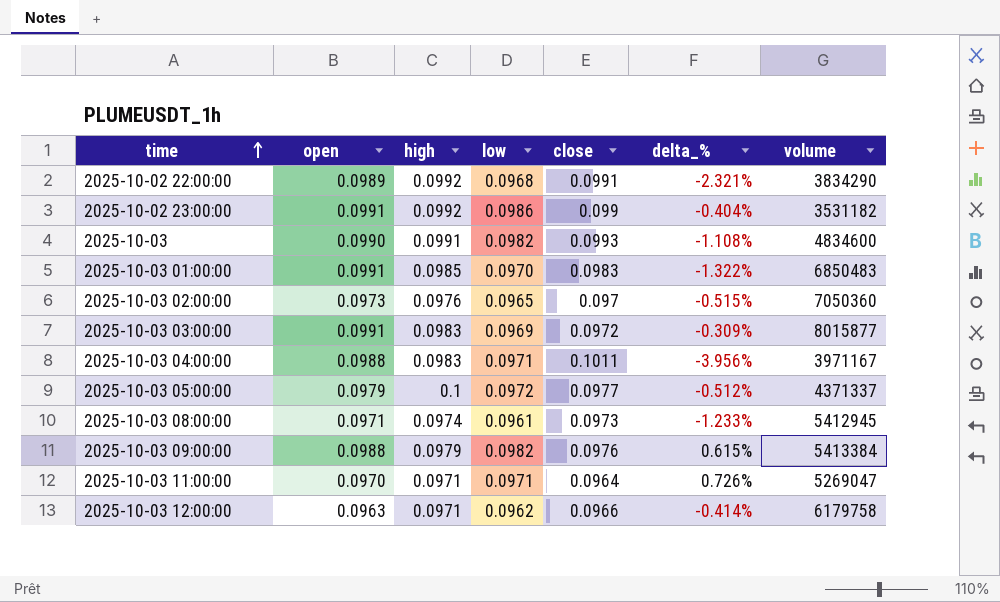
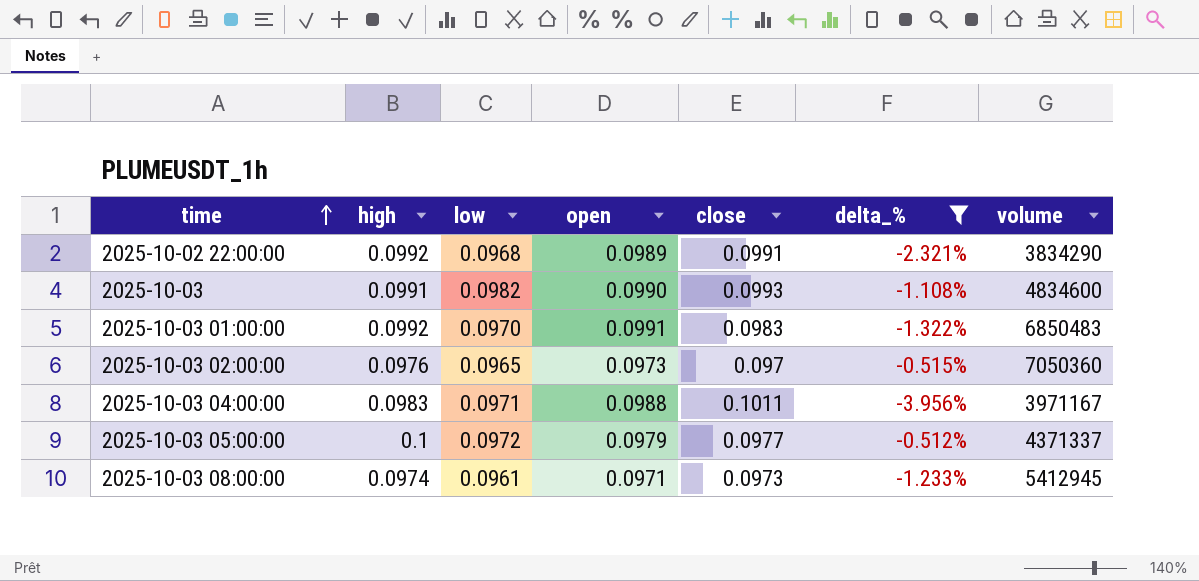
filter: none -> delta_% <= -0.512%
column open | position: 2 -> 4
2025-10-03 01:00:00 | high: 0.0985 -> 0.0992

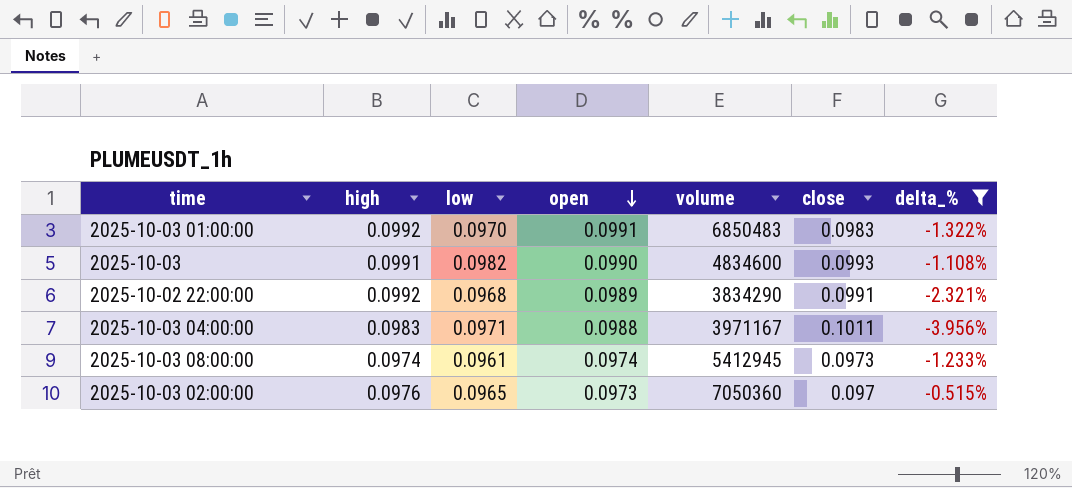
row order: time ascending -> open descending
column volume | position: 7 -> 5
row 2025-10-03 05:00:00: 0.1 | 0.0972 | 0.0979 | 0.0977 | -0.512% | 4371337 -> none
2025-10-03 08:00:00 | open: 0.0971 -> 0.0974

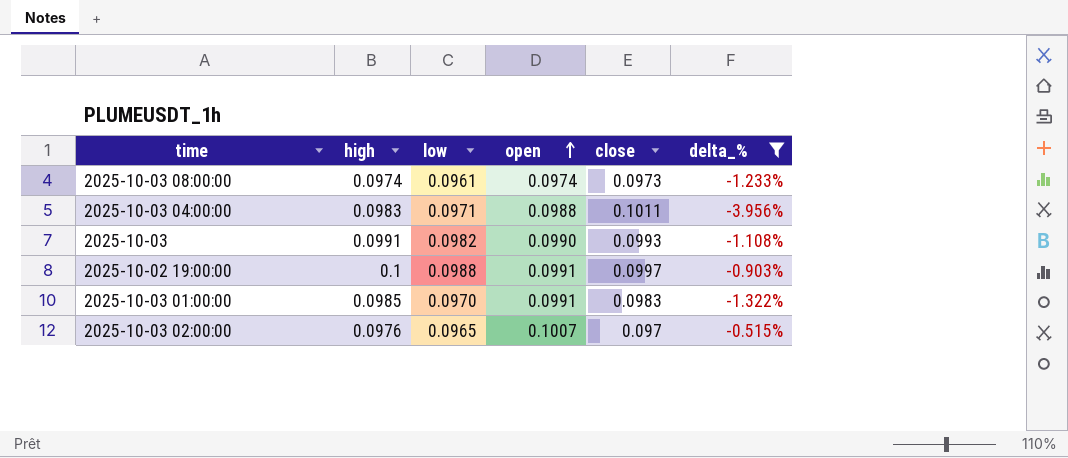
row order: open descending -> open ascending
column volume | position: 5 -> none
row 2025-10-02 22:00:00: 0.0992 | 0.0968 | 0.0989 | 3834290 | 0.0991 | -2.321% -> none
row 2025-10-02 19:00:00: none -> 0.1 | 0.0988 | 0.0991 | 0.0997 | -0.903%
2025-10-03 01:00:00 | high: 0.0992 -> 0.0985
2025-10-03 02:00:00 | open: 0.0973 -> 0.1007

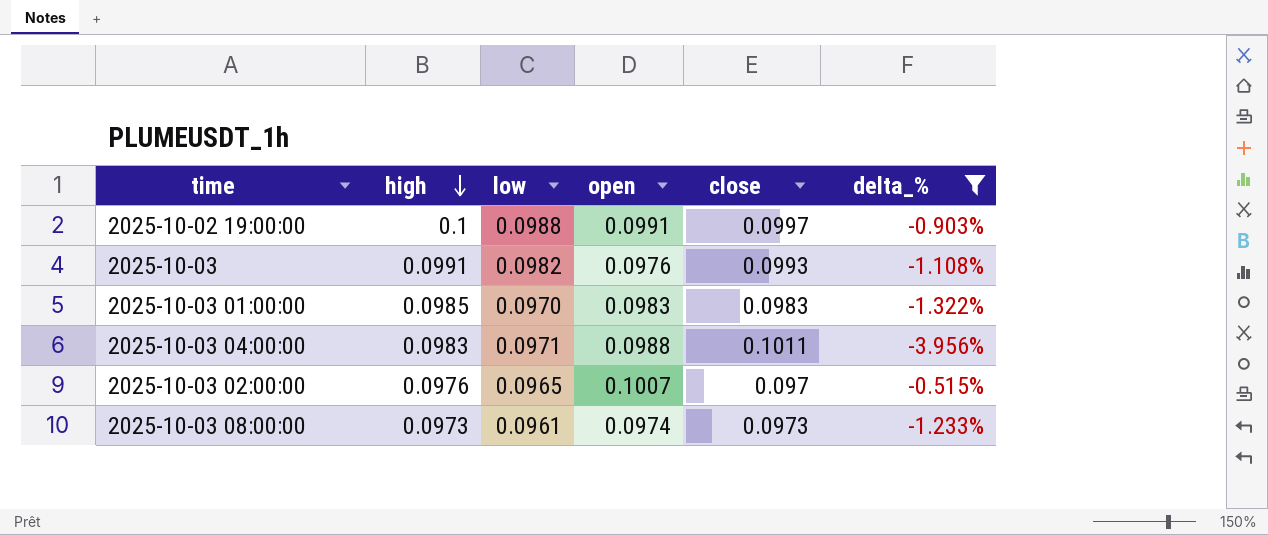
row order: open ascending -> high descending
2025-10-03 | open: 0.0990 -> 0.0976
2025-10-03 01:00:00 | open: 0.0991 -> 0.0983
2025-10-03 08:00:00 | high: 0.0974 -> 0.0973

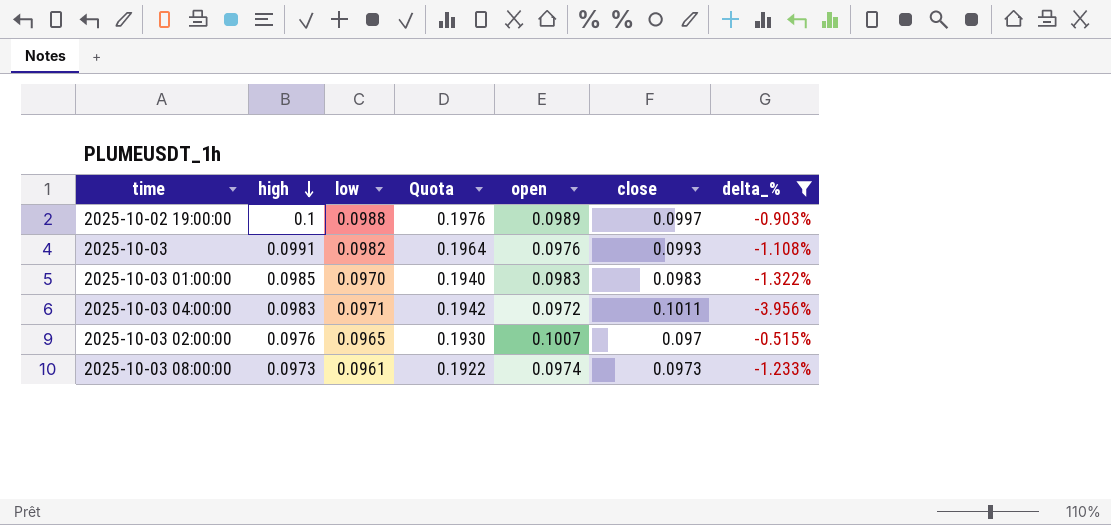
column Quota | formula: none -> [low] * 2
2025-10-02 19:00:00 | open: 0.0991 -> 0.0989
2025-10-03 04:00:00 | open: 0.0988 -> 0.0972

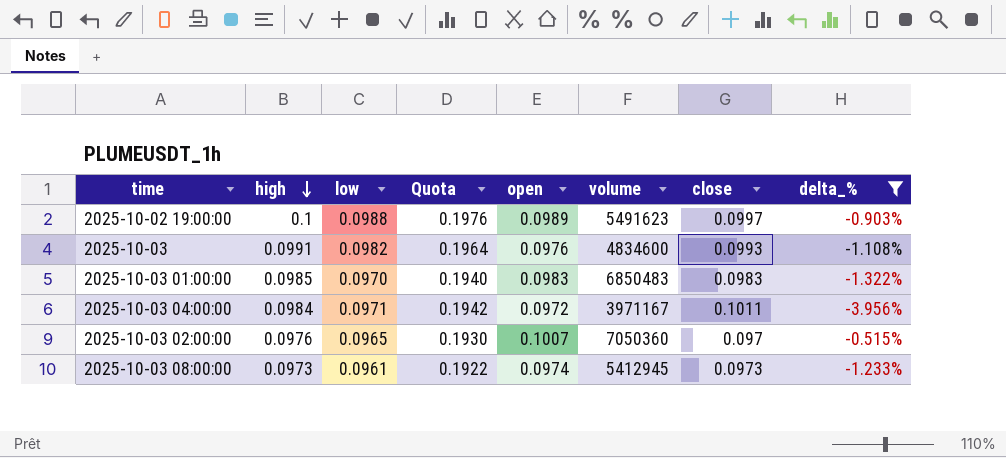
column volume | position: none -> 6
2025-10-03 04:00:00 | high: 0.0983 -> 0.0984

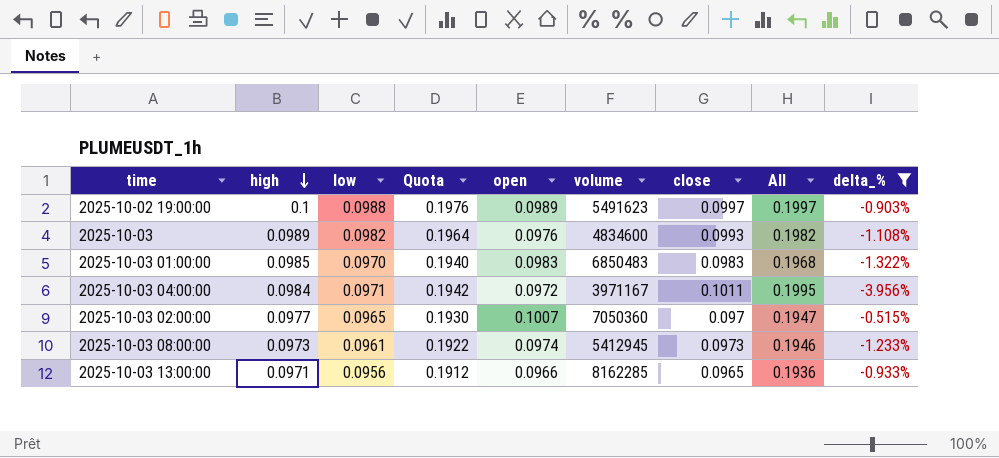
column All | formula: none -> [high] + [close]
2025-10-03 | high: 0.0991 -> 0.0989
2025-10-03 02:00:00 | high: 0.0976 -> 0.0977
row 2025-10-03 13:00:00: none -> 0.0971 | 0.0956 | 0.1912 | 0.0966 | 8162285 | 0.0965 | 0.1936 | -0.933%

